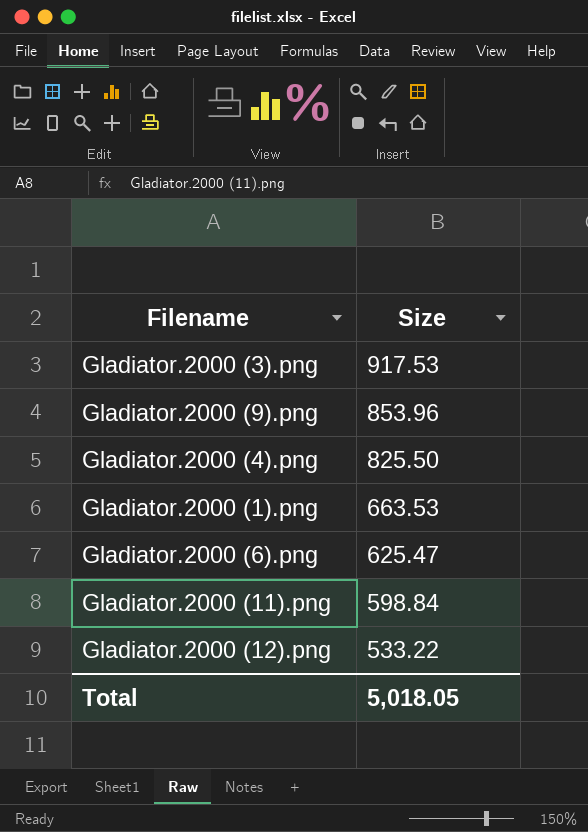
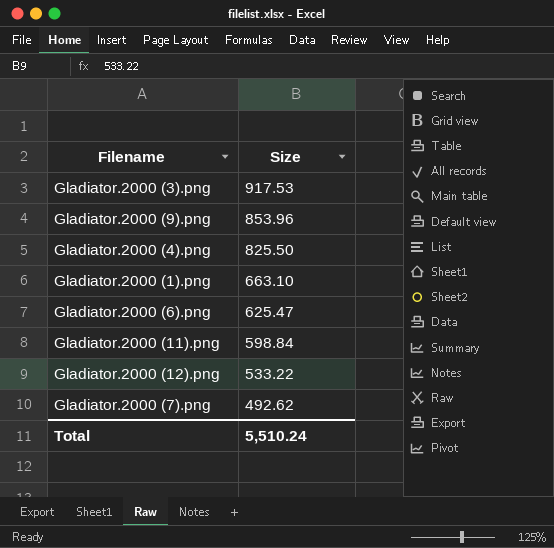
Gladiator.2000 (1).png | Size: 663.53 -> 663.10
row Gladiator.2000 (7).png: none -> 492.62
Total | Size: 5,018.05 -> 5,510.24

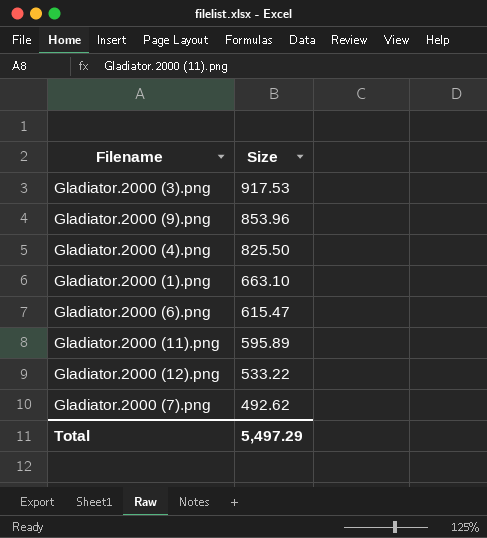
Gladiator.2000 (6).png | Size: 625.47 -> 615.47
Gladiator.2000 (11).png | Size: 598.84 -> 595.89
Total | Size: 5,510.24 -> 5,497.29

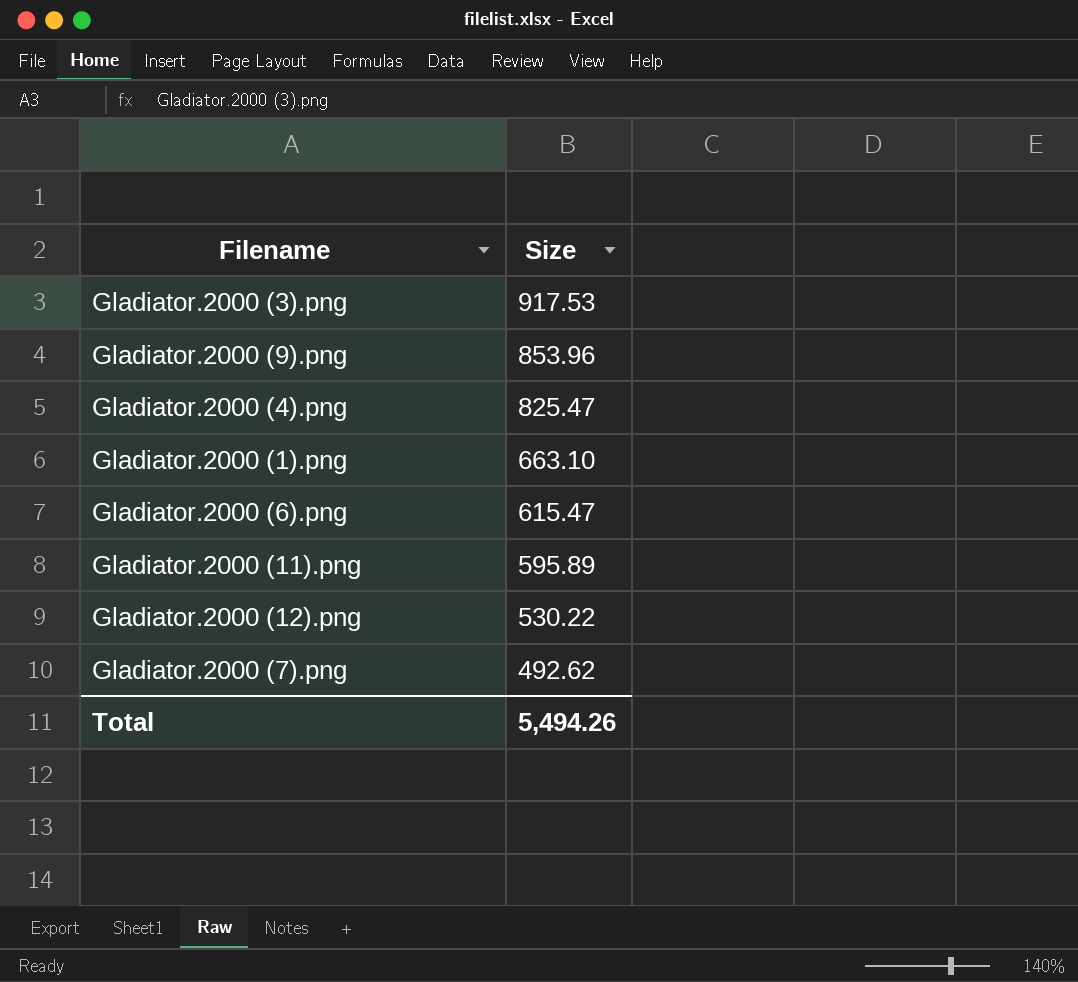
Gladiator.2000 (4).png | Size: 825.50 -> 825.47
Gladiator.2000 (12).png | Size: 533.22 -> 530.22
Total | Size: 5,497.29 -> 5,494.26

